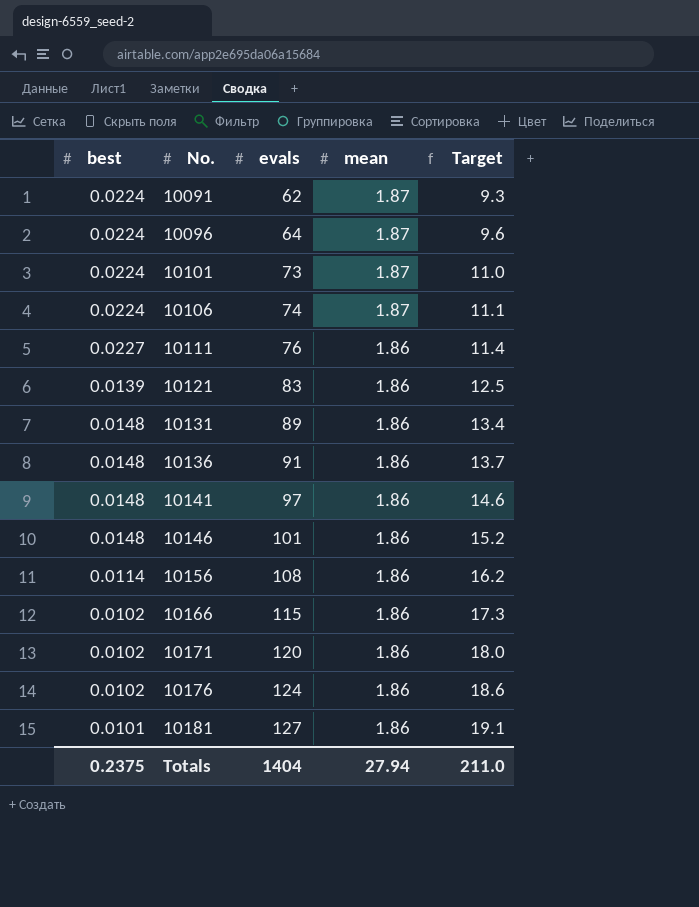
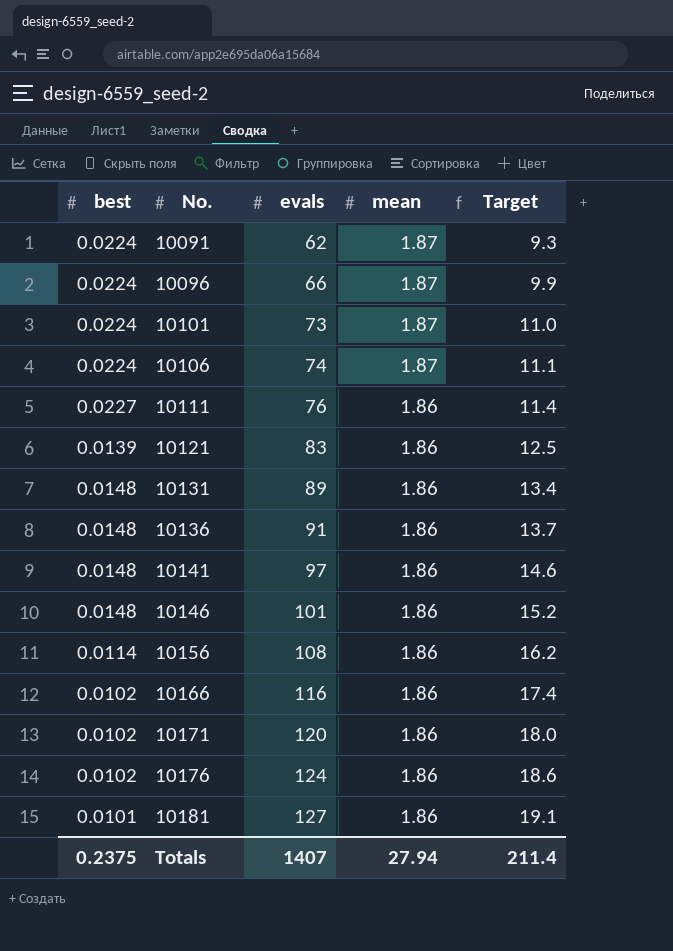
10096 | evals: 64 -> 66
10096 | Target: 9.6 -> 9.9
10166 | evals: 115 -> 116
10166 | Target: 17.3 -> 17.4
Totals | evals: 1404 -> 1407
Totals | Target: 211.0 -> 211.4

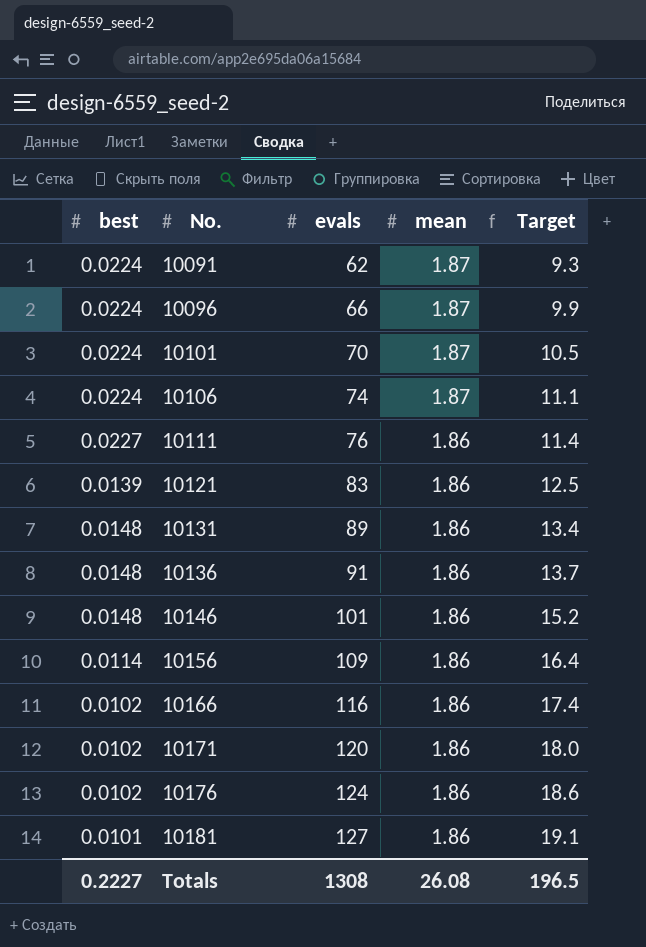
row 10141: 0.0148 | 97 | 1.86 | 14.6 -> none
10101 | evals: 73 -> 70
10101 | Target: 11.0 -> 10.5
10156 | evals: 108 -> 109
10156 | Target: 16.2 -> 16.4
Totals | best: 0.2375 -> 0.2227
Totals | evals: 1407 -> 1308
Totals | mean: 27.94 -> 26.08
Totals | Target: 211.4 -> 196.5

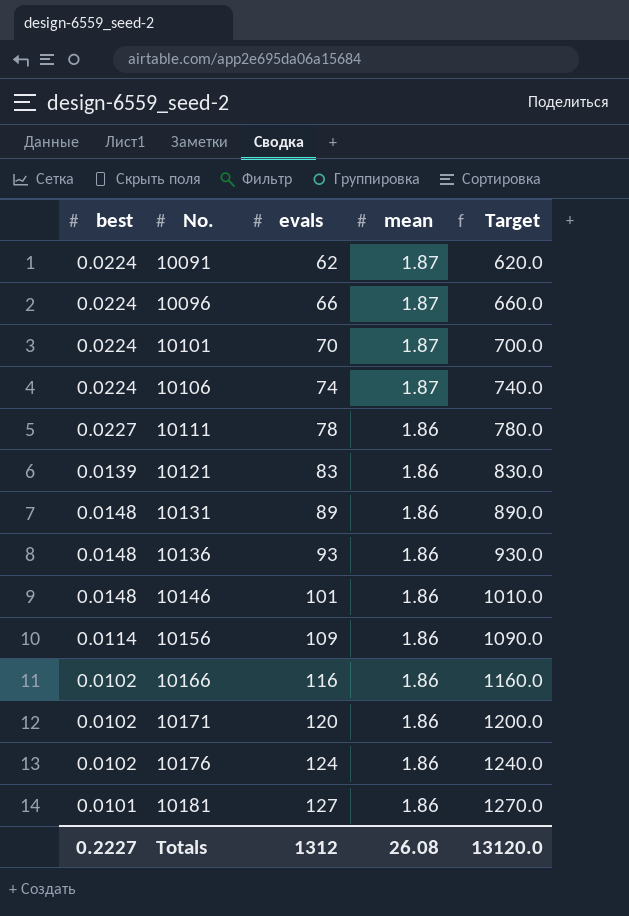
column Target | formula: [evals] * 0.15 -> [evals] * 10
10111 | evals: 76 -> 78
10136 | evals: 91 -> 93
Totals | evals: 1308 -> 1312
Totals | Target: 196.5 -> 13120.0

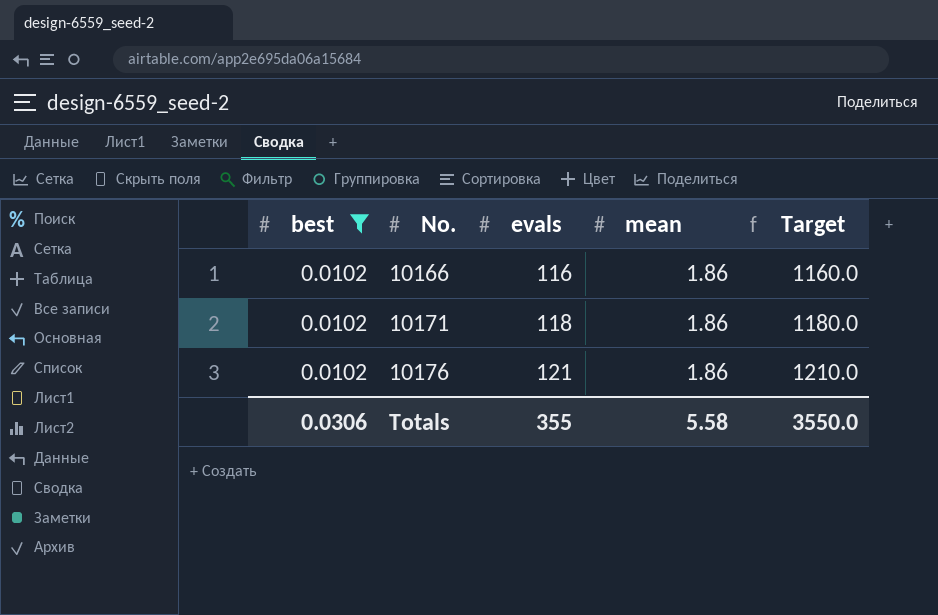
filter: none -> best = 0.0102
10171 | evals: 120 -> 118
10171 | Target: 1200.0 -> 1180.0
10176 | evals: 124 -> 121
10176 | Target: 1240.0 -> 1210.0
Totals | best: 0.2227 -> 0.0306
Totals | evals: 1312 -> 355
Totals | mean: 26.08 -> 5.58
Totals | Target: 13120.0 -> 3550.0

